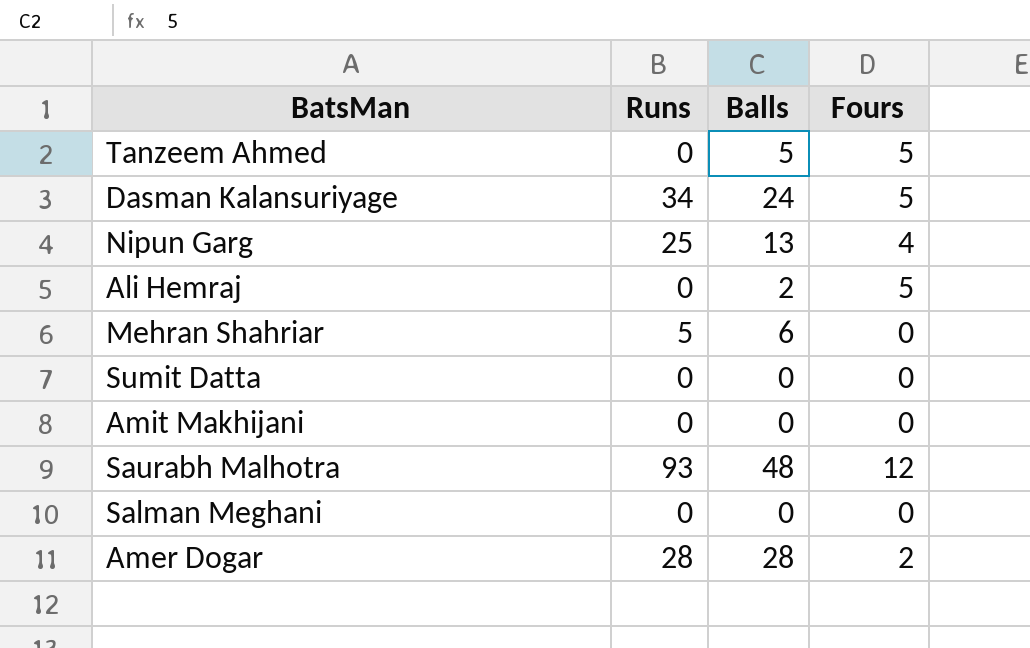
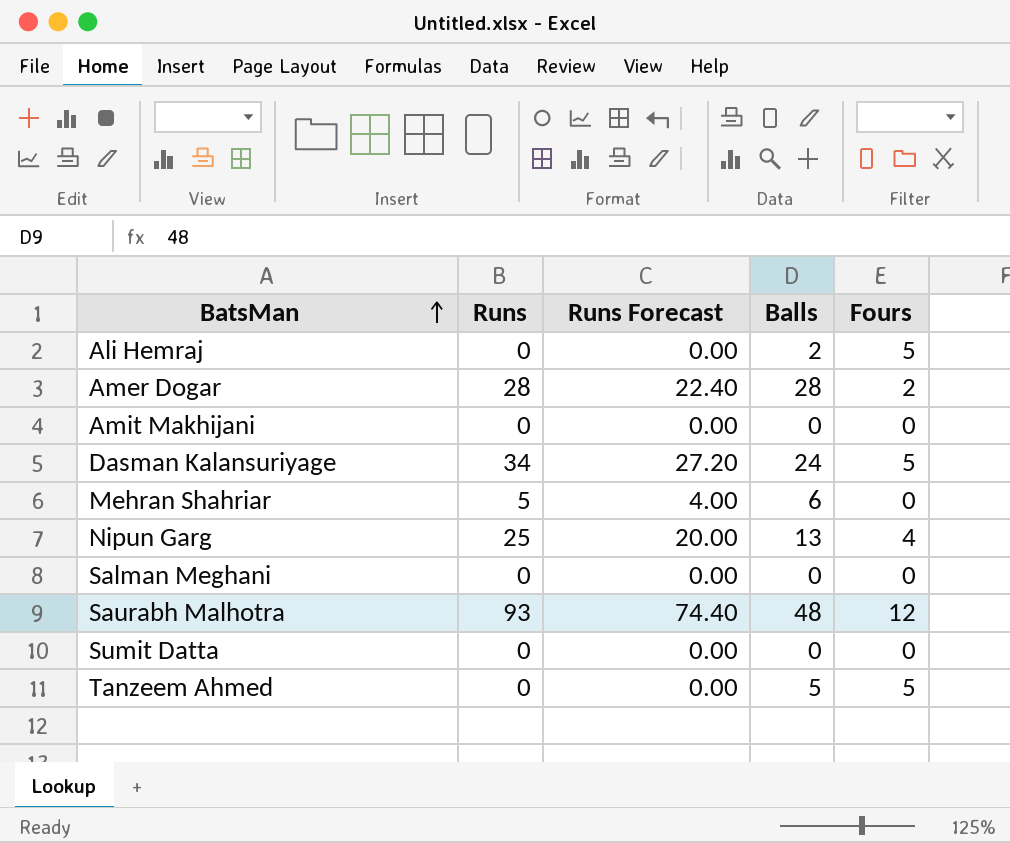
row order: none -> BatsMan ascending
column Runs Forecast | formula: none -> [Runs] * 0.8

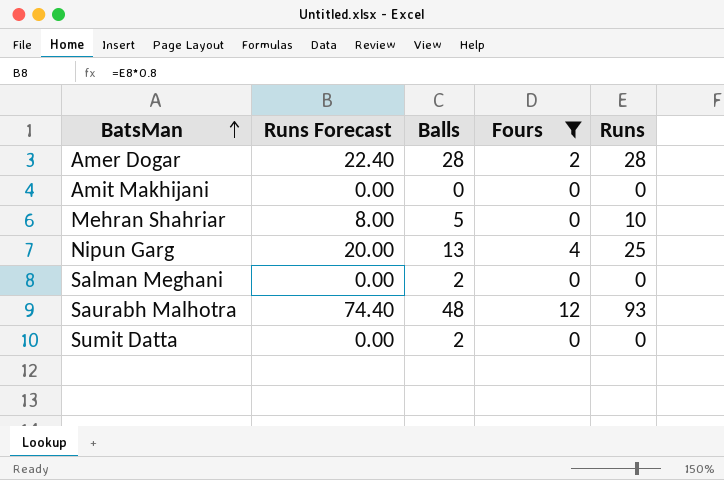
filter: none -> Fours != 5
column Runs | position: 2 -> 5
Mehran Shahriar | Runs Forecast: 4.00 -> 8.00
Mehran Shahriar | Balls: 6 -> 5
Mehran Shahriar | Runs: 5 -> 10
Salman Meghani | Balls: 0 -> 2
Sumit Datta | Balls: 0 -> 2

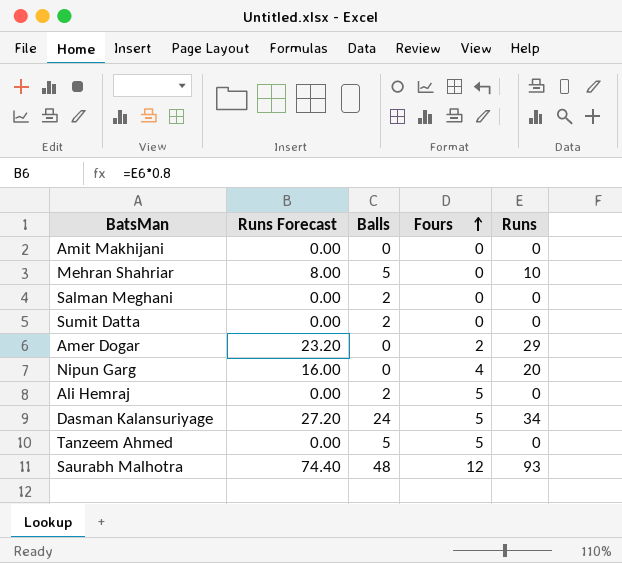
filter: Fours != 5 -> none
row order: BatsMan ascending -> Fours ascending
Amer Dogar | Runs Forecast: 22.40 -> 23.20
Amer Dogar | Balls: 28 -> 0
Amer Dogar | Runs: 28 -> 29
Nipun Garg | Runs Forecast: 20.00 -> 16.00
Nipun Garg | Balls: 13 -> 0
Nipun Garg | Runs: 25 -> 20

